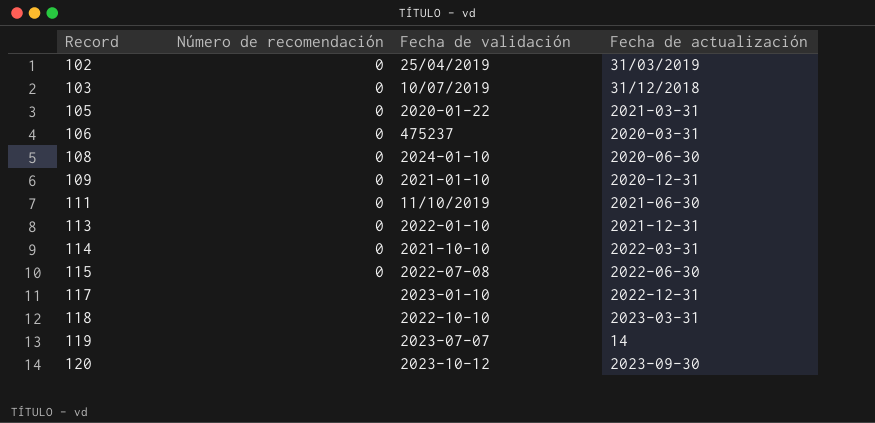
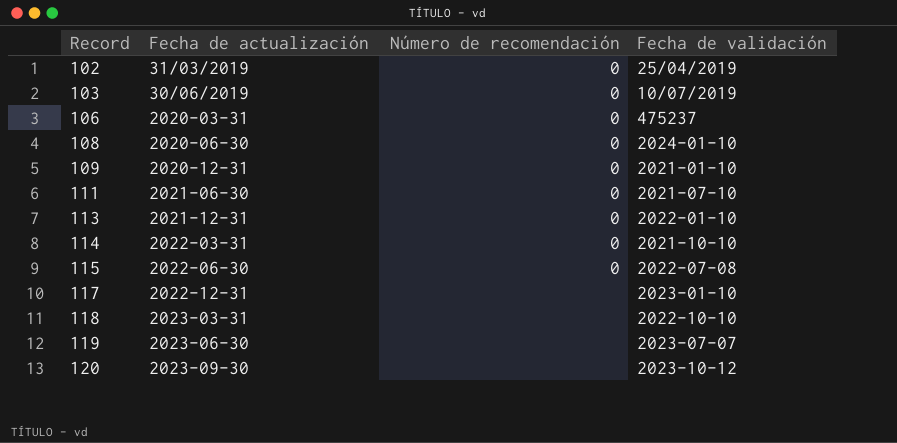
column Fecha de actualización | position: 4 -> 2
row 105: 0 | 2020-01-22 | 2021-03-31 -> none
103 | Fecha de actualización: 31/12/2018 -> 30/06/2019
111 | Fecha de validación: 11/10/2019 -> 2021-07-10
119 | Fecha de actualización: 14 -> 2023-06-30

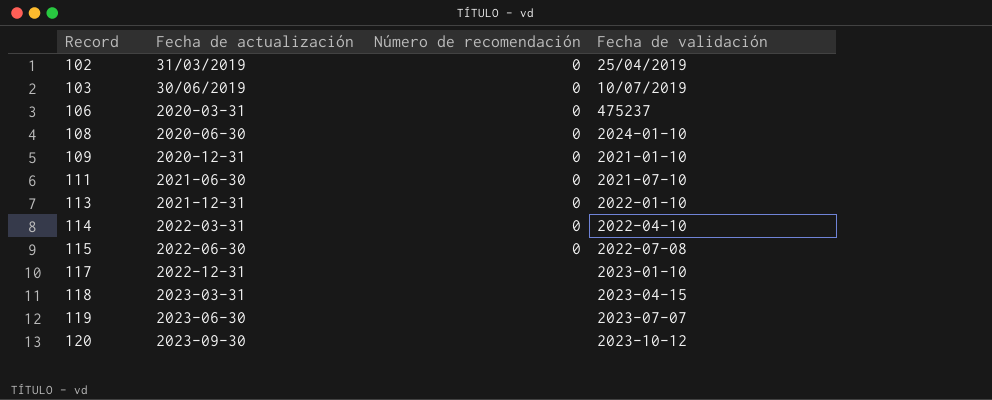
114 | Fecha de validación: 2021-10-10 -> 2022-04-10
118 | Fecha de validación: 2022-10-10 -> 2023-04-15

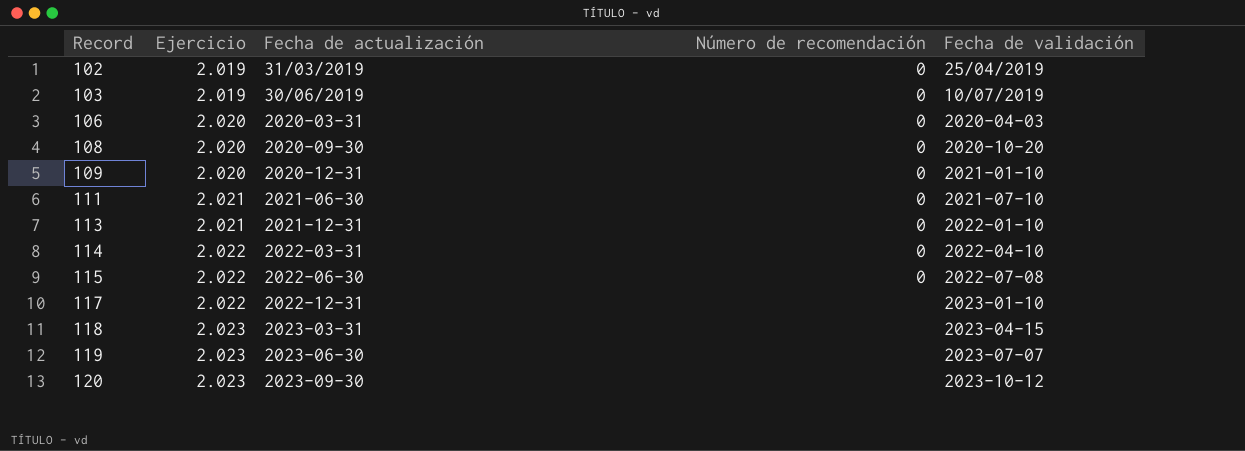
column Ejercicio | position: none -> 2
106 | Fecha de validación: 475237 -> 2020-04-03
108 | Fecha de actualización: 2020-06-30 -> 2020-09-30
108 | Fecha de validación: 2024-01-10 -> 2020-10-20

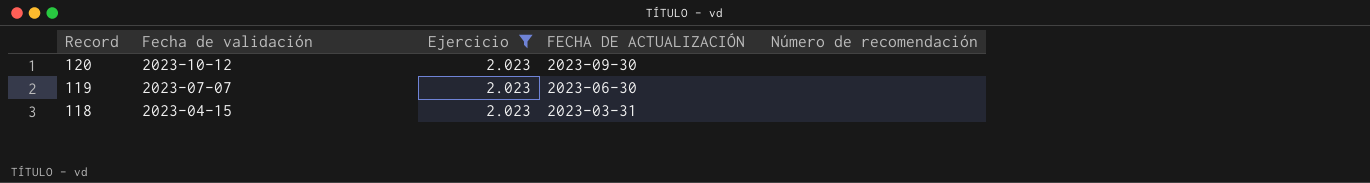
filter: none -> Ejercicio = 2.023
row order: Record ascending -> Record descending
column Fecha de validación | position: 5 -> 2
column name: Fecha de actualización -> FECHA DE ACTUALIZACIÓN

